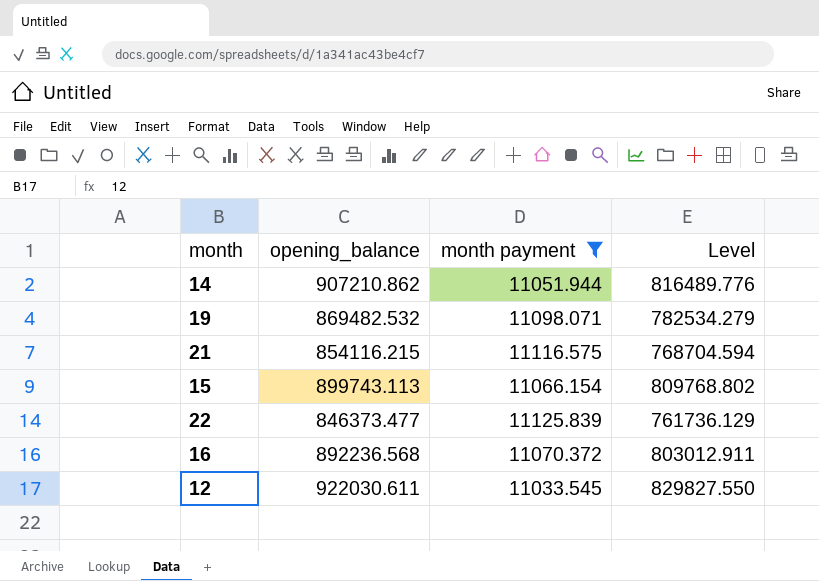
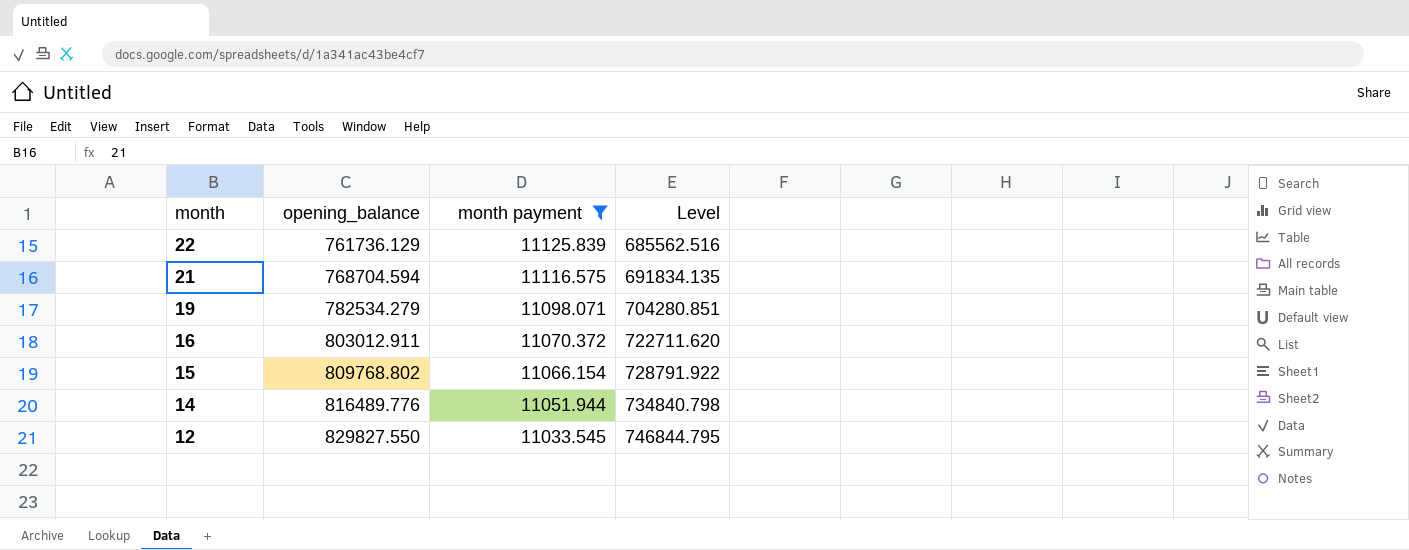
row order: none -> month descending
22 | opening_balance: 846373.477 -> 761736.129
22 | Level: 761736.129 -> 685562.516
21 | opening_balance: 854116.215 -> 768704.594
21 | Level: 768704.594 -> 691834.135
19 | opening_balance: 869482.532 -> 782534.279
19 | Level: 782534.279 -> 704280.851
16 | opening_balance: 892236.568 -> 803012.911
16 | Level: 803012.911 -> 722711.620
15 | opening_balance: 899743.113 -> 809768.802
15 | Level: 809768.802 -> 728791.922
14 | opening_balance: 907210.862 -> 816489.776
14 | Level: 816489.776 -> 734840.798
12 | opening_balance: 922030.611 -> 829827.550
12 | Level: 829827.550 -> 746844.795

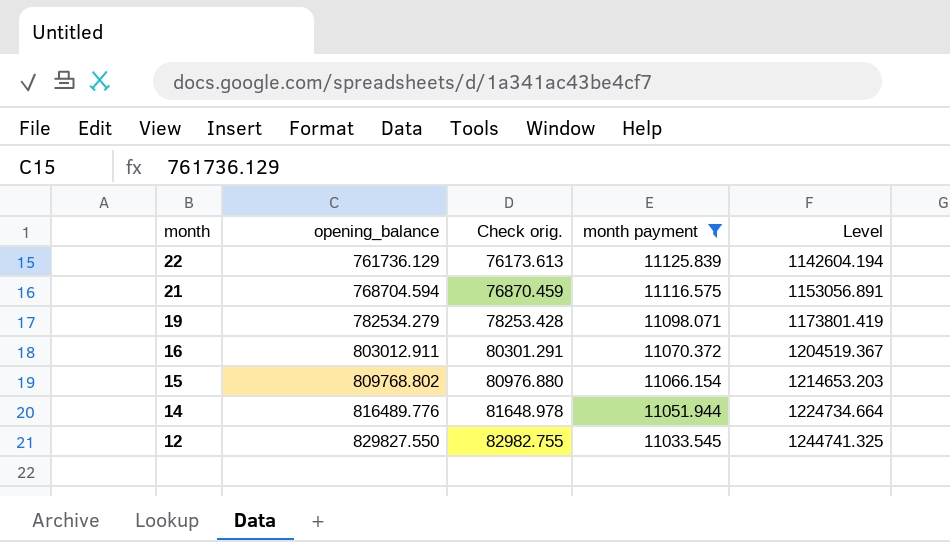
column Check orig. | formula: none -> [opening_balance] * 0.1
column Level | formula: [opening_balance] * 0.9 -> [opening_balance] * 1.5

